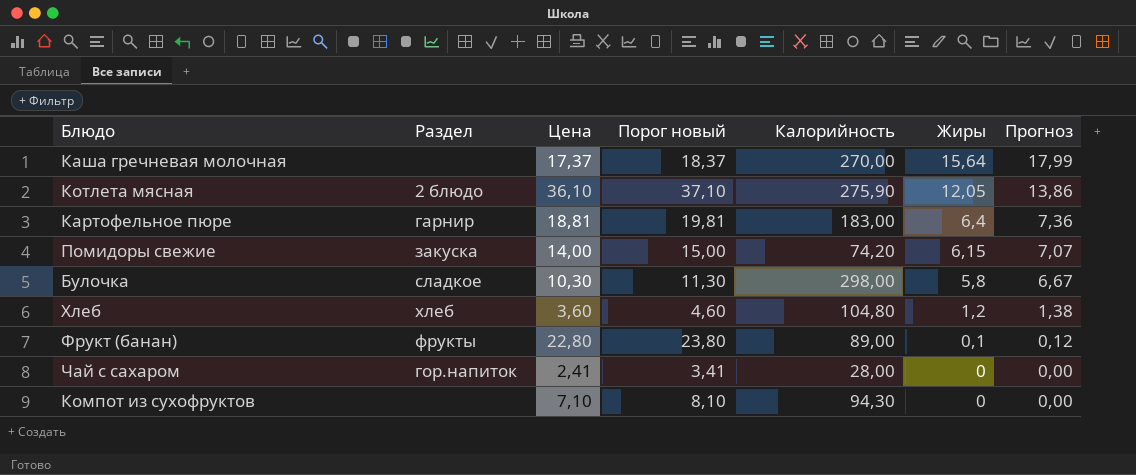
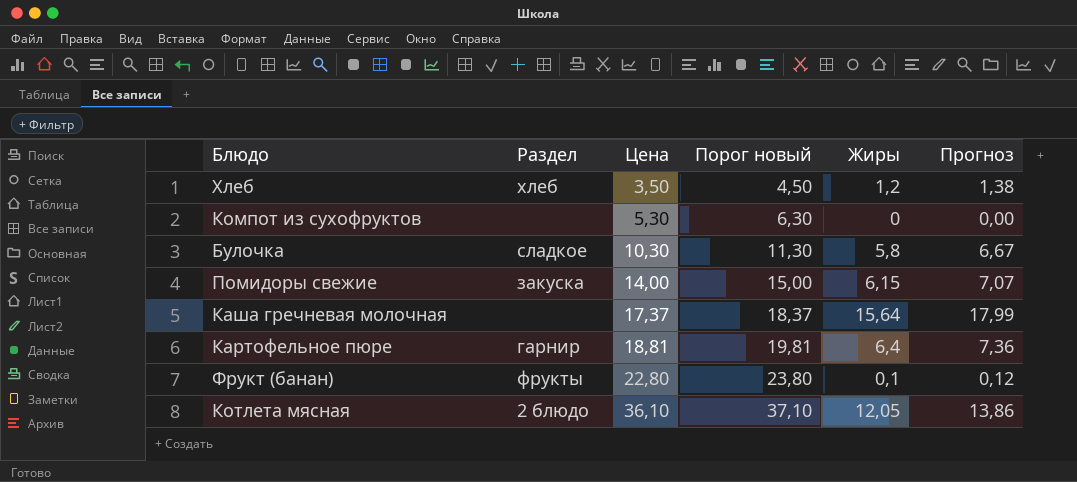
row order: Жиры descending -> Цена ascending
column Калорийность | position: 5 -> none
row Чай с сахаром: гор.напиток | 2,41 | 3,41 | 28,00 | 0 | 0,00 -> none
Хлеб | Цена: 3,60 -> 3,50
Хлеб | Порог новый: 4,60 -> 4,50
Компот из сухофруктов | Цена: 7,10 -> 5,30
Компот из сухофруктов | Порог новый: 8,10 -> 6,30

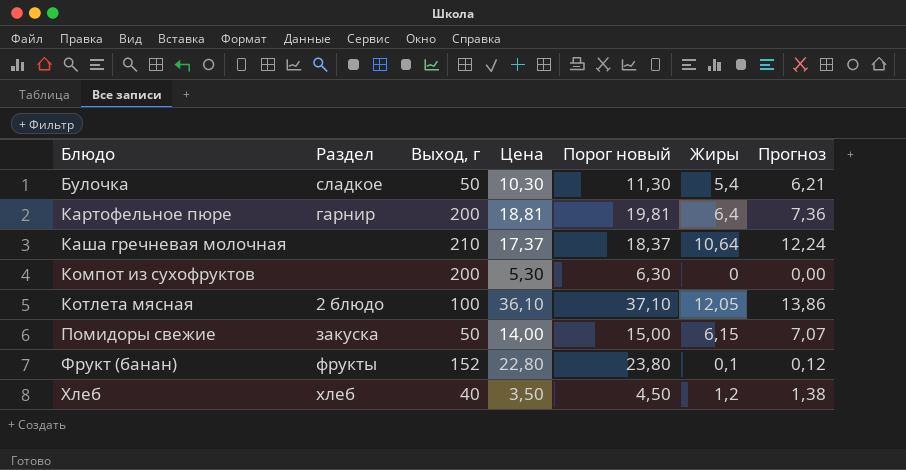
row order: Цена ascending -> Блюдо ascending
column Выход, г | position: none -> 3
Булочка | Жиры: 5,8 -> 5,4
Булочка | Прогноз: 6,67 -> 6,21
Каша гречневая молочная | Жиры: 15,64 -> 10,64
Каша гречневая молочная | Прогноз: 17,99 -> 12,24

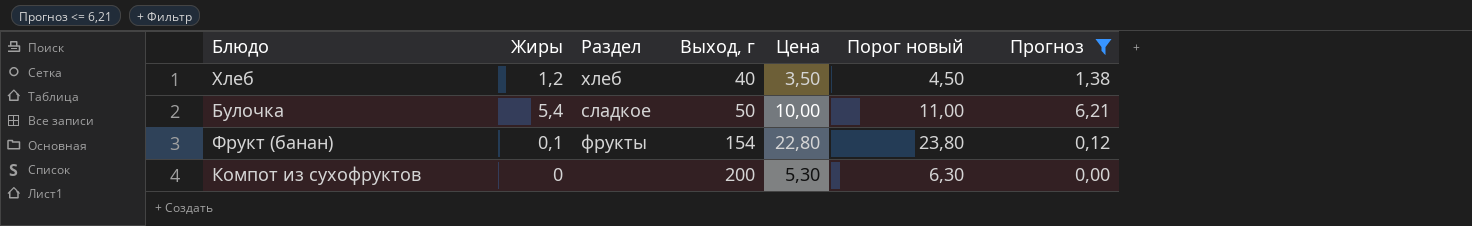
filter: none -> Прогноз <= 6,21
row order: Блюдо ascending -> Выход, г ascending
column Жиры | position: 6 -> 2
Булочка | Цена: 10,30 -> 10,00
Булочка | Порог новый: 11,30 -> 11,00
Фрукт (банан) | Выход, г: 152 -> 154

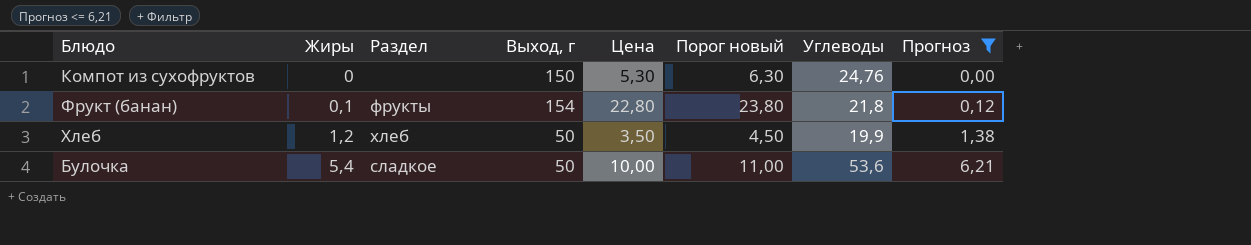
row order: Выход, г ascending -> Жиры ascending
column Углеводы | position: none -> 7
Компот из сухофруктов | Выход, г: 200 -> 150
Хлеб | Выход, г: 40 -> 50

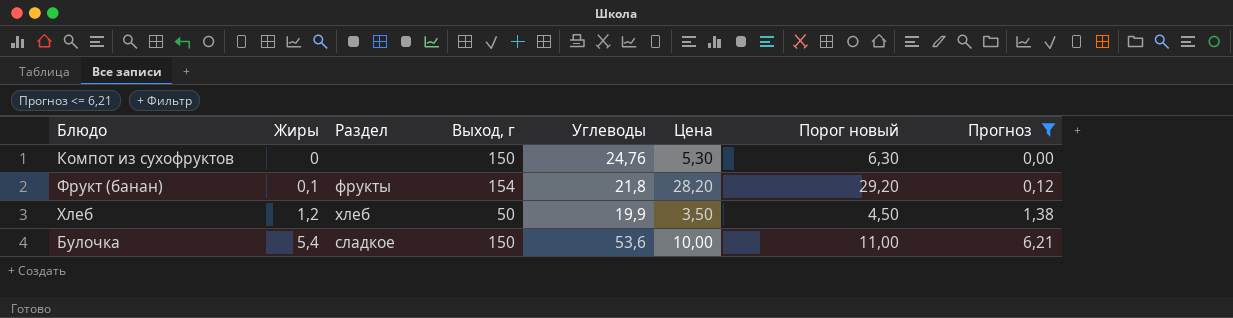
column Углеводы | position: 7 -> 5
Фрукт (банан) | Цена: 22,80 -> 28,20
Фрукт (банан) | Порог новый: 23,80 -> 29,20
Булочка | Выход, г: 50 -> 150

